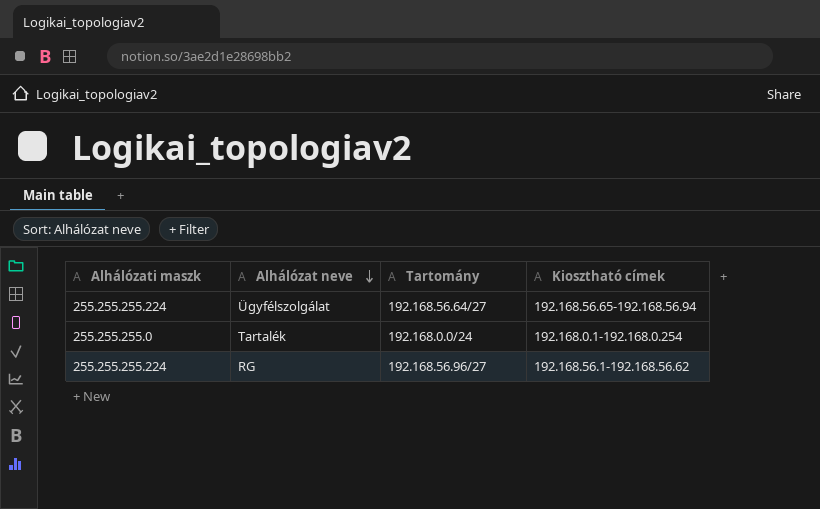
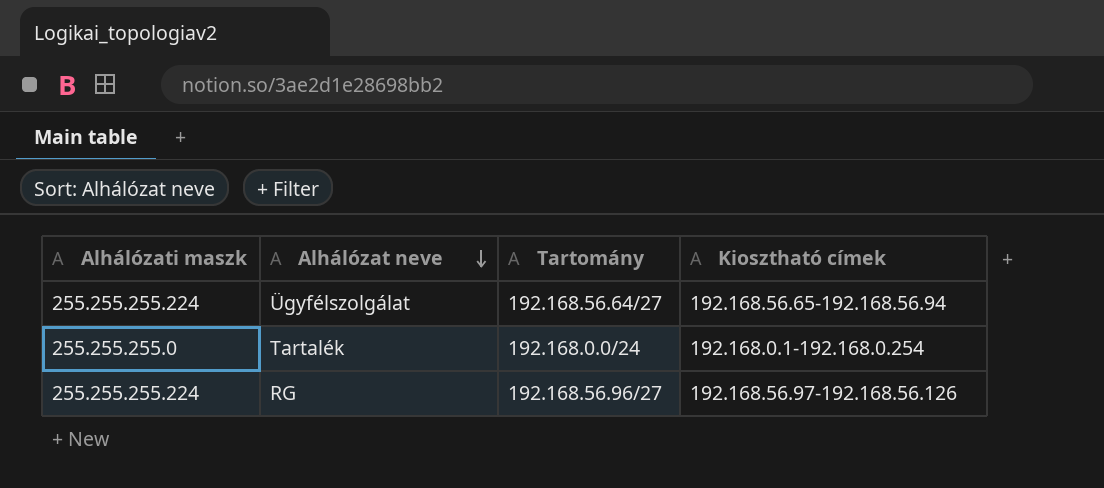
RG | Kiosztható címek: 192.168.56.1-192.168.56.62 -> 192.168.56.97-192.168.56.126

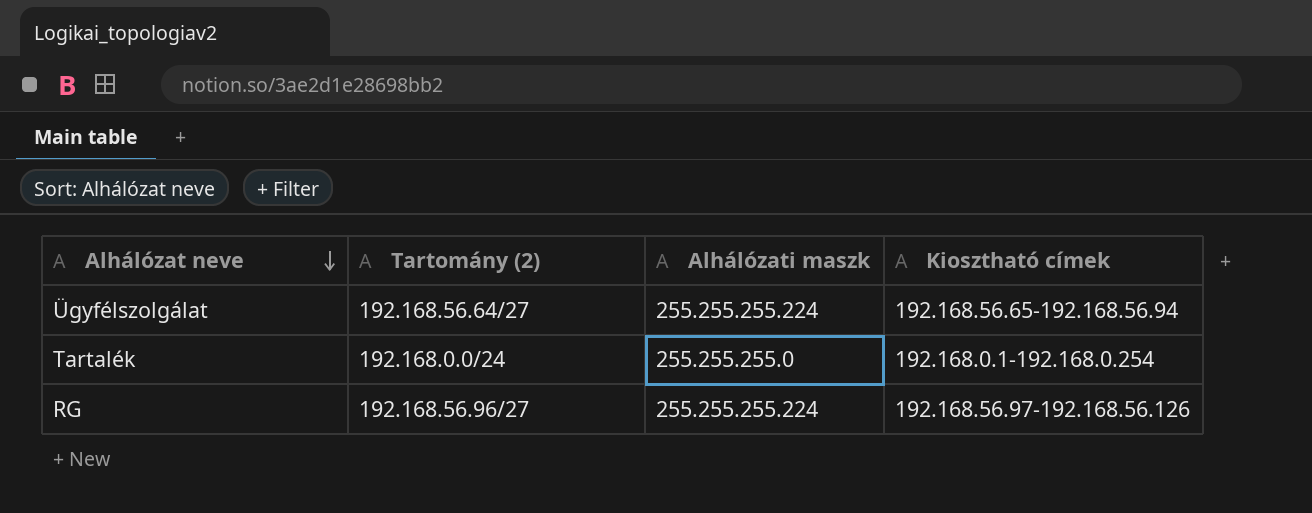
column name: Tartomány -> Tartomány (2)
column Alhálózati maszk | position: 1 -> 3

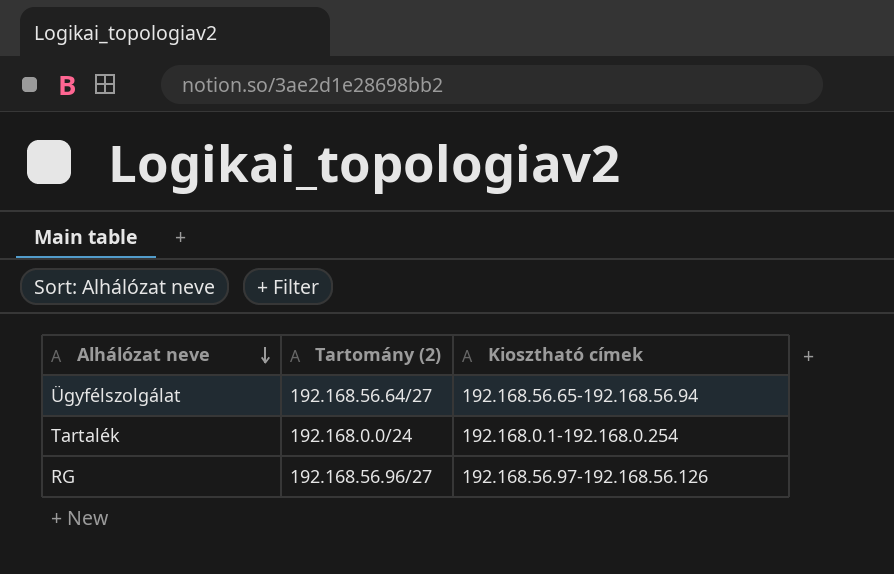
column Alhálózati maszk | position: 3 -> none

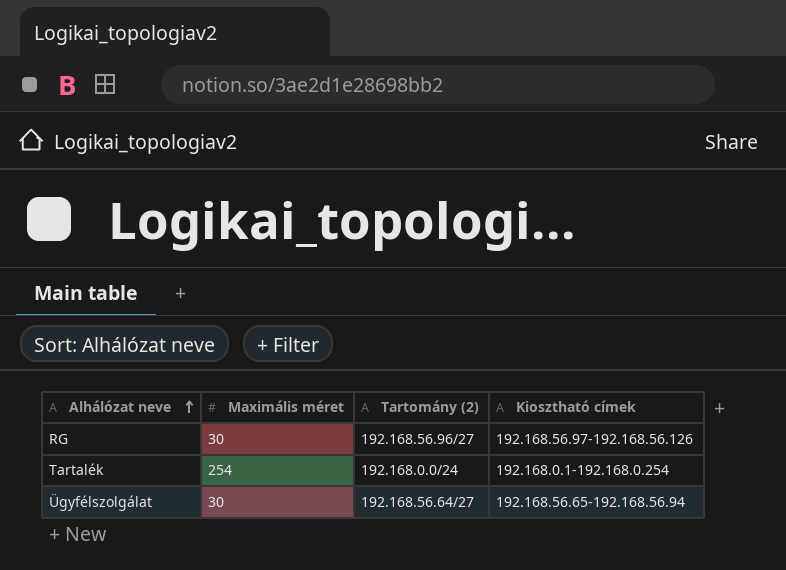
row order: Alhálózat neve descending -> Alhálózat neve ascending
column Maximális méret | position: none -> 2

